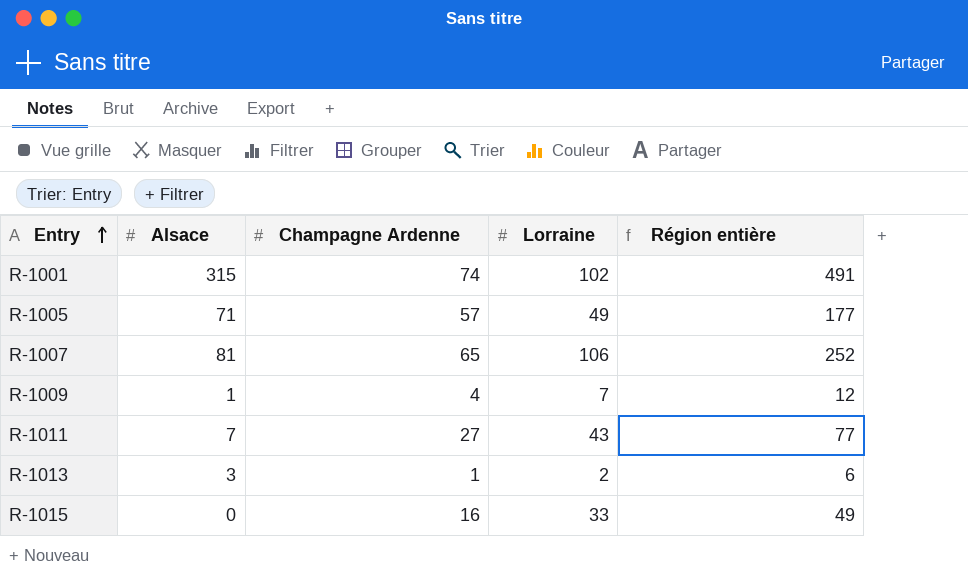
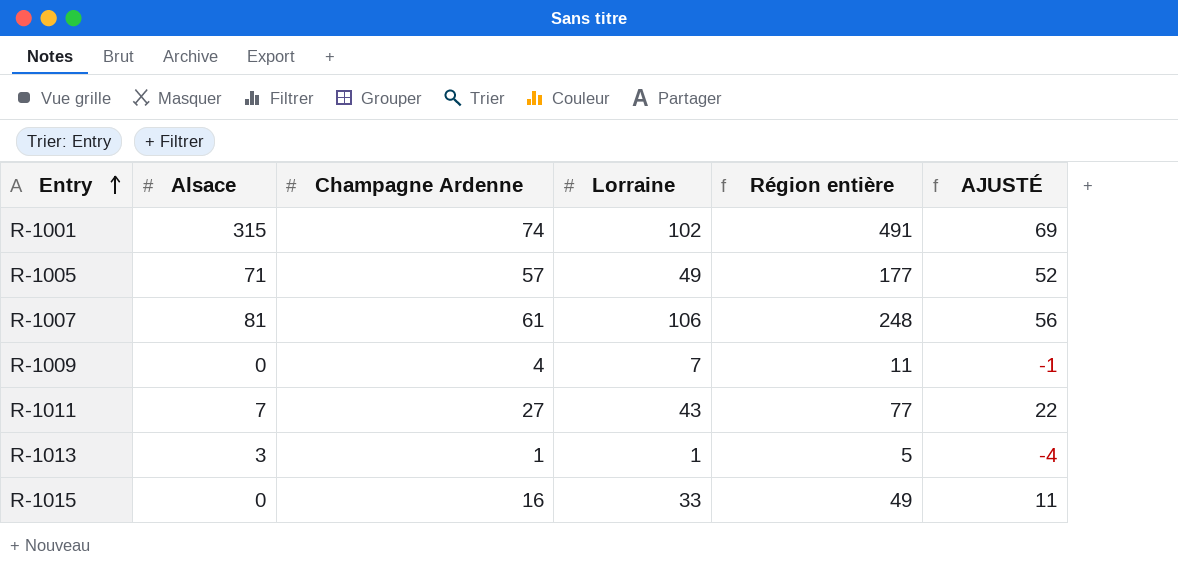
column AJUSTÉ | formula: none -> [Champagne Ardenne] - 5
R-1007 | Champagne Ardenne: 65 -> 61
R-1007 | Région entière: 252 -> 248
R-1009 | Alsace: 1 -> 0
R-1009 | Région entière: 12 -> 11
R-1013 | Lorraine: 2 -> 1
R-1013 | Région entière: 6 -> 5

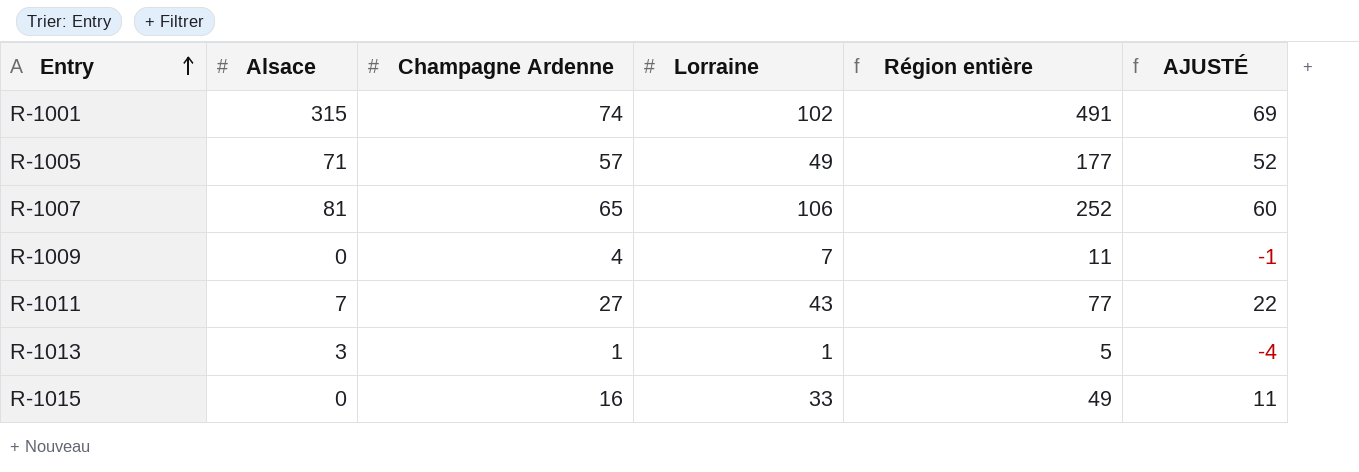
R-1007 | Champagne Ardenne: 61 -> 65
R-1007 | Région entière: 248 -> 252
R-1007 | AJUSTÉ: 56 -> 60

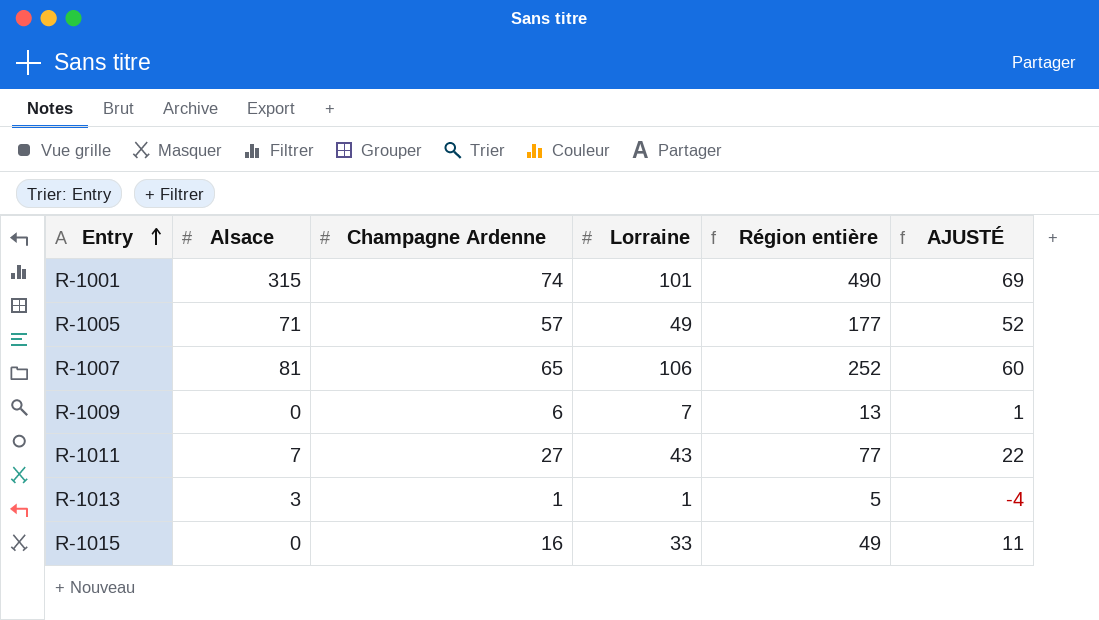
R-1001 | Lorraine: 102 -> 101
R-1001 | Région entière: 491 -> 490
R-1009 | Champagne Ardenne: 4 -> 6
R-1009 | Région entière: 11 -> 13
R-1009 | AJUSTÉ: -1 -> 1

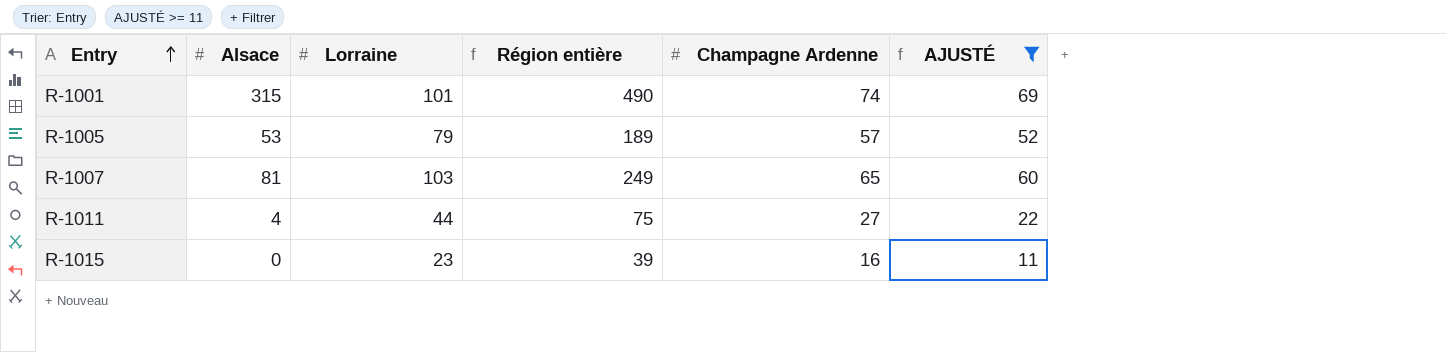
filter: none -> AJUSTÉ >= 11
column Champagne Ardenne | position: 3 -> 5
R-1005 | Alsace: 71 -> 53
R-1005 | Lorraine: 49 -> 79
R-1005 | Région entière: 177 -> 189
R-1007 | Lorraine: 106 -> 103
R-1007 | Région entière: 252 -> 249
R-1011 | Alsace: 7 -> 4
R-1011 | Lorraine: 43 -> 44
R-1011 | Région entière: 77 -> 75
R-1015 | Lorraine: 33 -> 23
R-1015 | Région entière: 49 -> 39

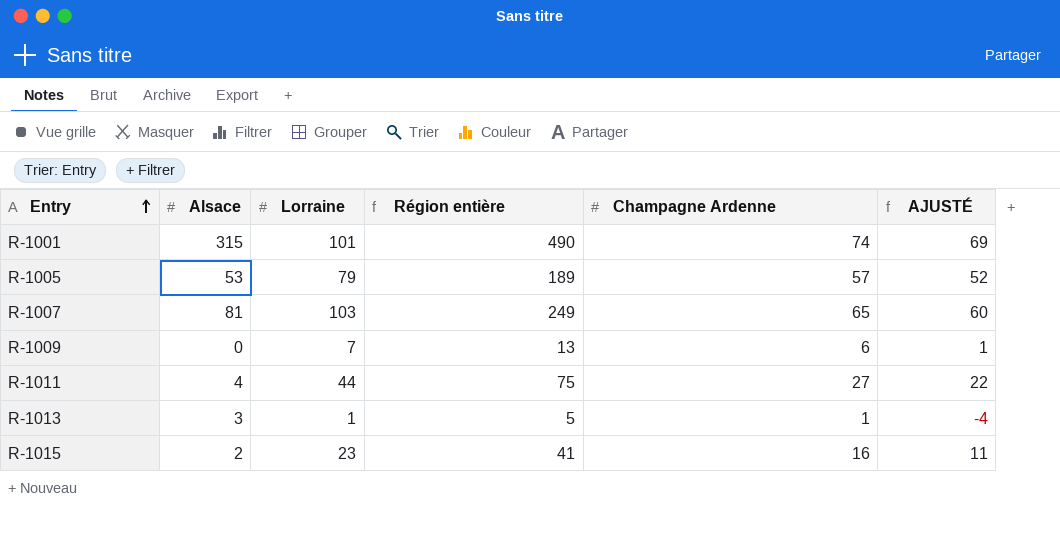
filter: AJUSTÉ >= 11 -> none
R-1015 | Alsace: 0 -> 2
R-1015 | Région entière: 39 -> 41

